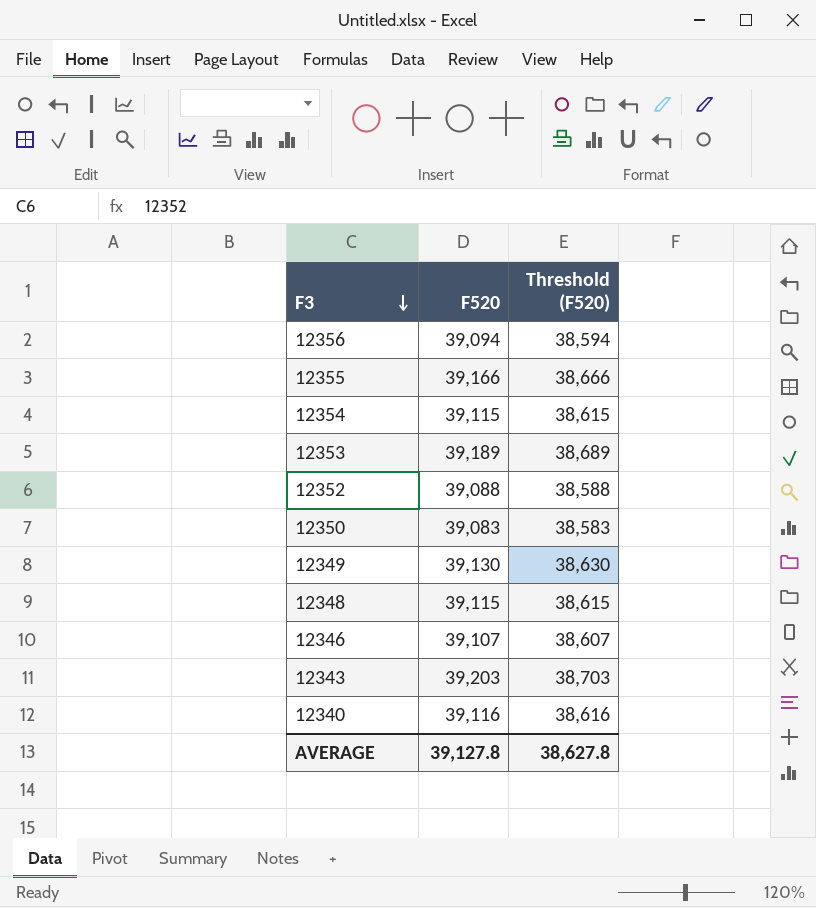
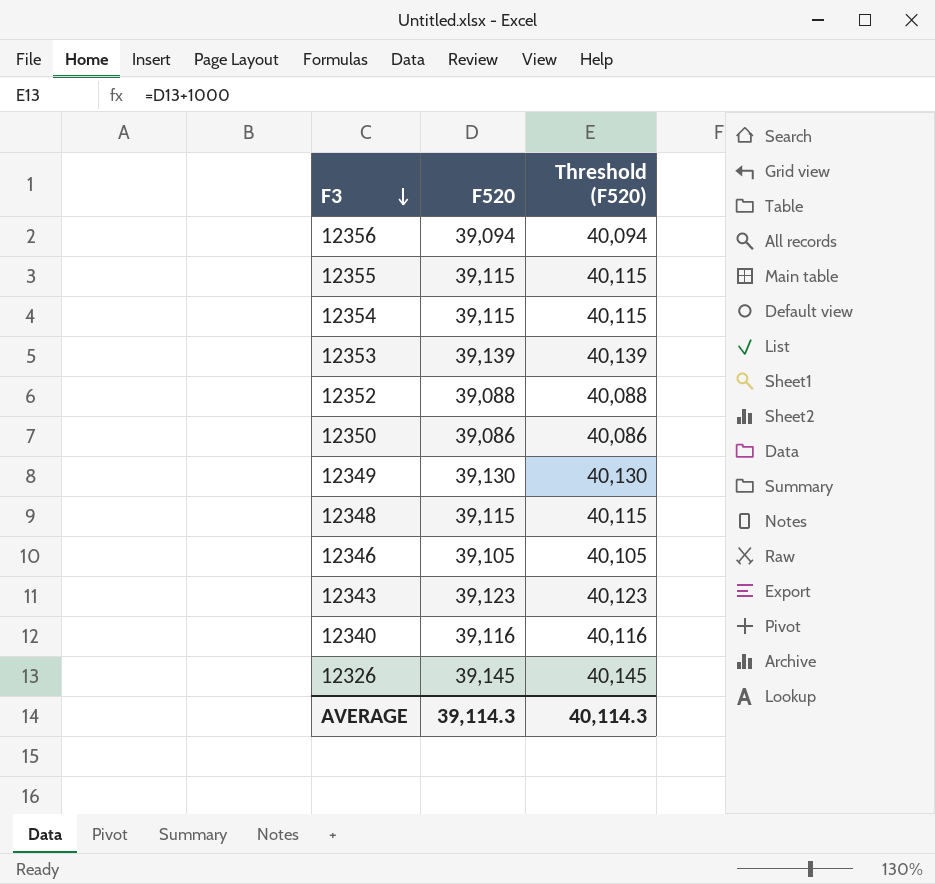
column Threshold (F520) | formula: [F520] - 500 -> [F520] + 1000
12355 | F520: 39,166 -> 39,115
12353 | F520: 39,189 -> 39,139
12350 | F520: 39,083 -> 39,086
12346 | F520: 39,107 -> 39,105
12343 | F520: 39,203 -> 39,123
row 12326: none -> 39,145 | 40,145
AVERAGE | F520: 39,127.8 -> 39,114.3
AVERAGE | Threshold (F520): 38,627.8 -> 40,114.3

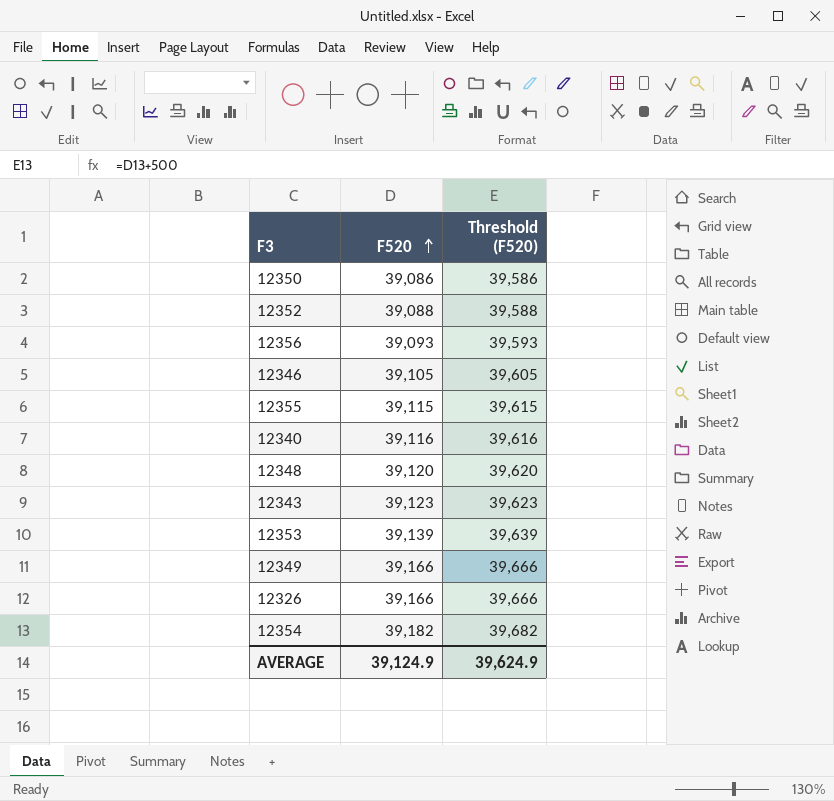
row order: F3 descending -> F520 ascending
column Threshold (F520) | formula: [F520] + 1000 -> [F520] + 500
12356 | F520: 39,094 -> 39,093
12348 | F520: 39,115 -> 39,120
12349 | F520: 39,130 -> 39,166
12326 | F520: 39,145 -> 39,166
12354 | F520: 39,115 -> 39,182
AVERAGE | F520: 39,114.3 -> 39,124.9
AVERAGE | Threshold (F520): 40,114.3 -> 39,624.9

